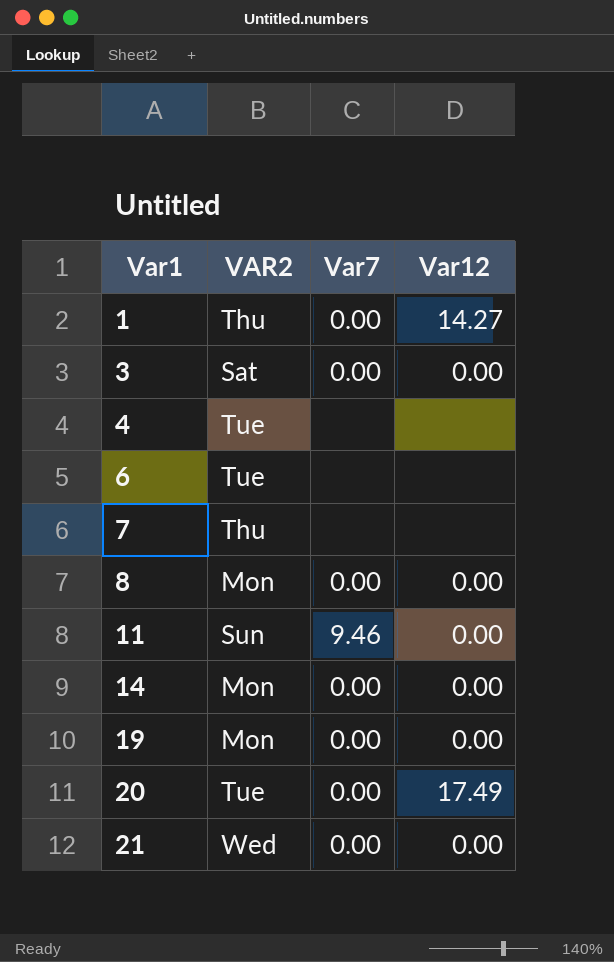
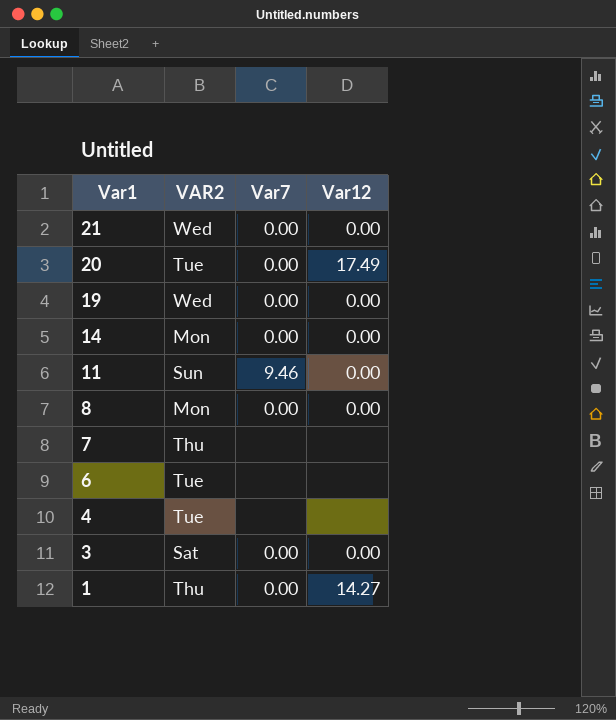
row order: Var1 ascending -> Var1 descending
19 | VAR2: Mon -> Wed

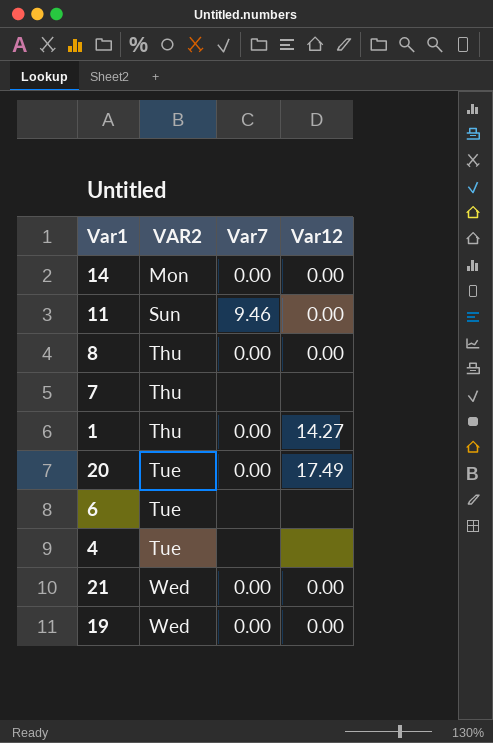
row order: Var1 descending -> VAR2 ascending
row 3: Sat | 0.00 | 0.00 -> none
8 | VAR2: Mon -> Thu

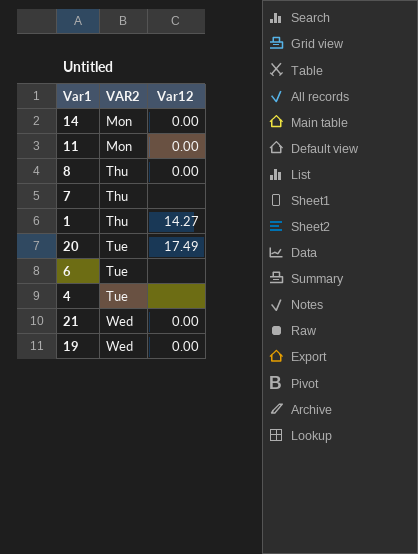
column Var7 | position: 3 -> none
11 | VAR2: Sun -> Mon

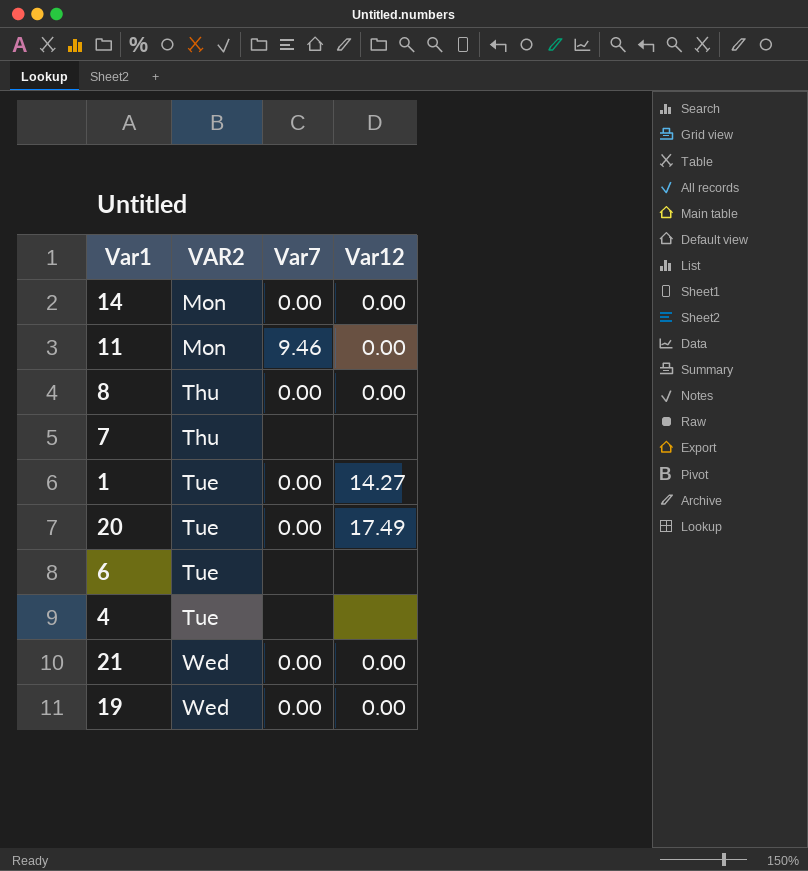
column Var7 | position: none -> 3
1 | VAR2: Thu -> Tue

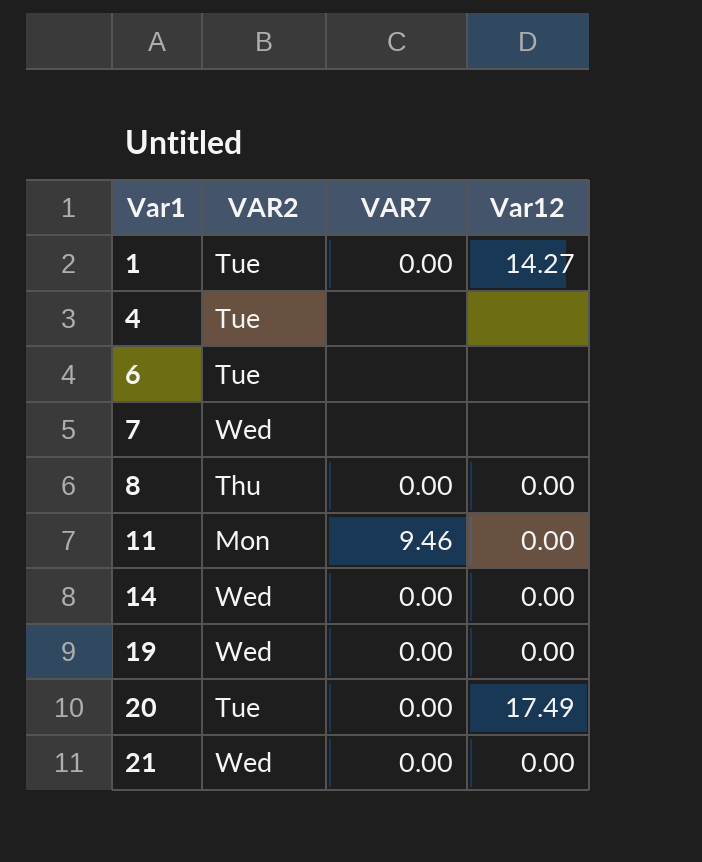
row order: VAR2 ascending -> Var1 ascending
column name: Var7 -> VAR7
7 | VAR2: Thu -> Wed
14 | VAR2: Mon -> Wed

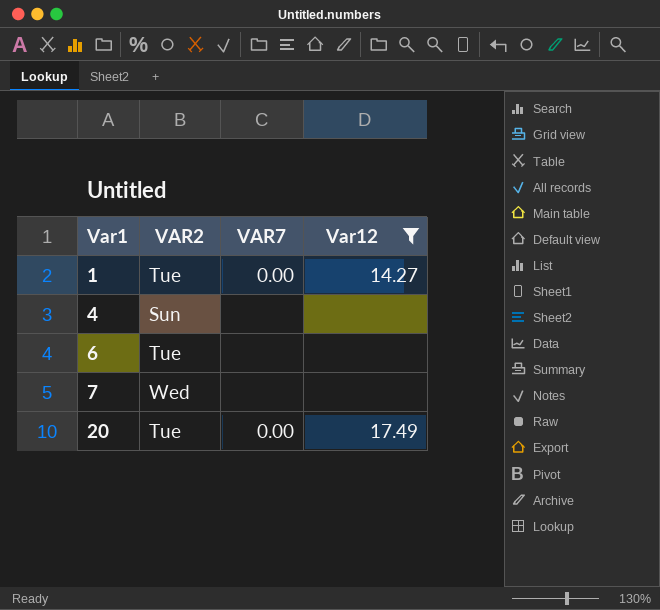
filter: none -> Var12 != 0.00
4 | VAR2: Tue -> Sun

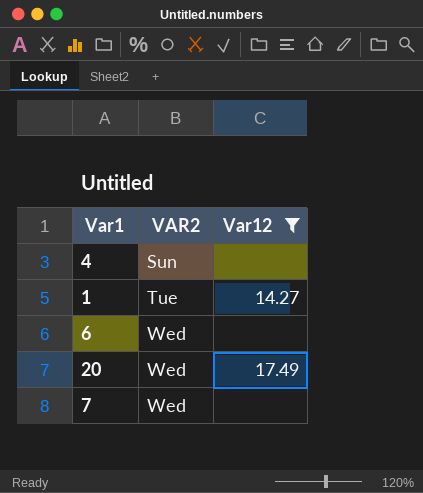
row order: Var1 ascending -> VAR2 ascending
column VAR7 | position: 3 -> none
6 | VAR2: Tue -> Wed
20 | VAR2: Tue -> Wed

